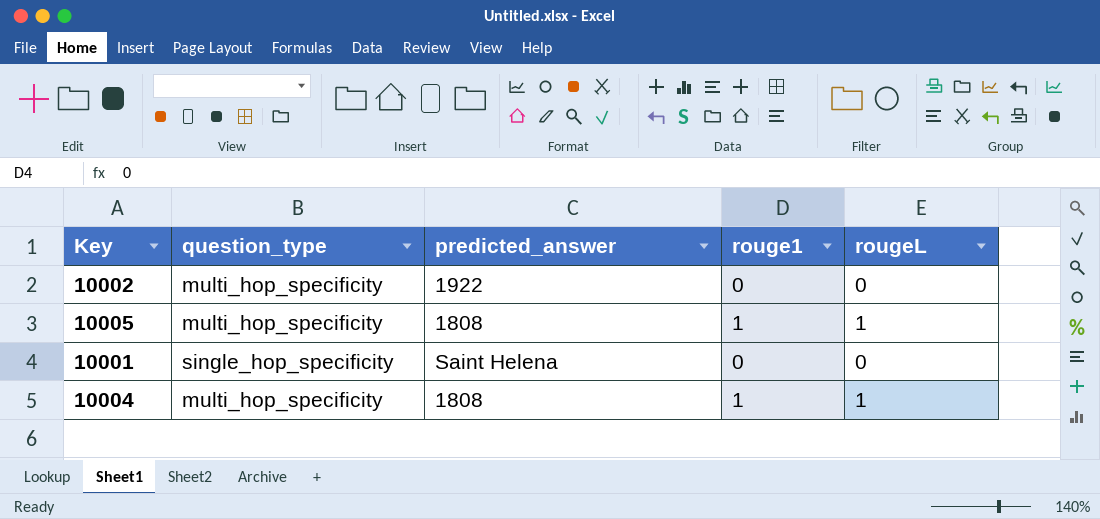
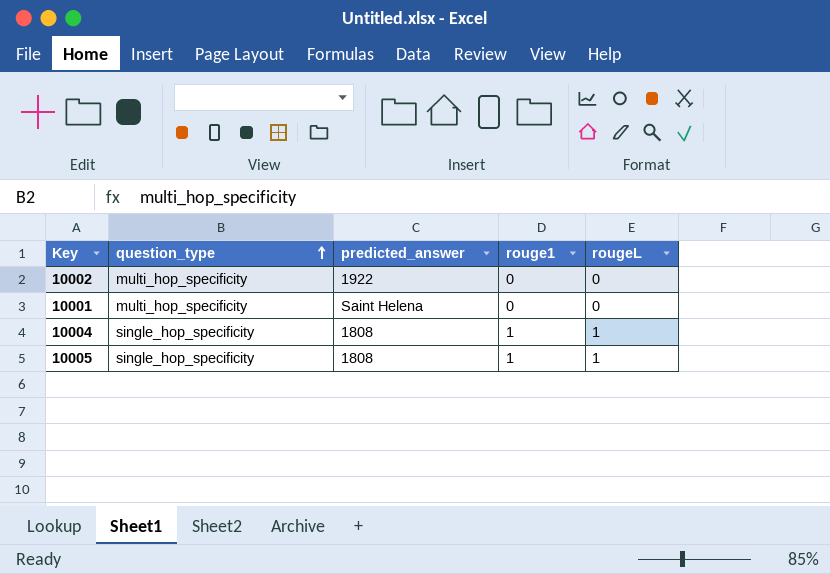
row order: none -> question_type ascending
10001 | question_type: single_hop_specificity -> multi_hop_specificity
10004 | question_type: multi_hop_specificity -> single_hop_specificity
10005 | question_type: multi_hop_specificity -> single_hop_specificity

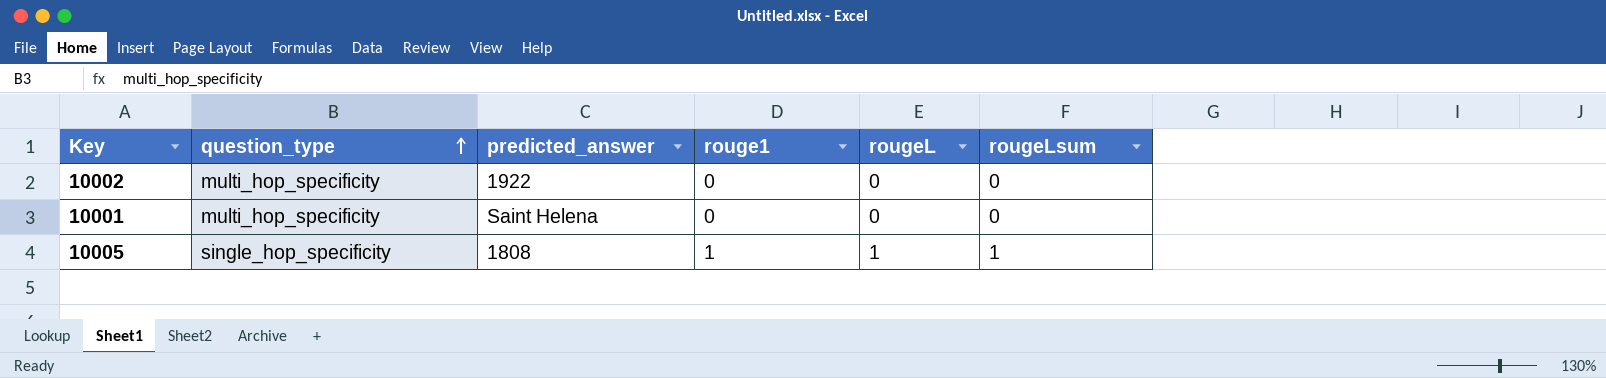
column rougeLsum | position: none -> 6
row 10004: single_hop_specificity | 1808 | 1 | 1 -> none

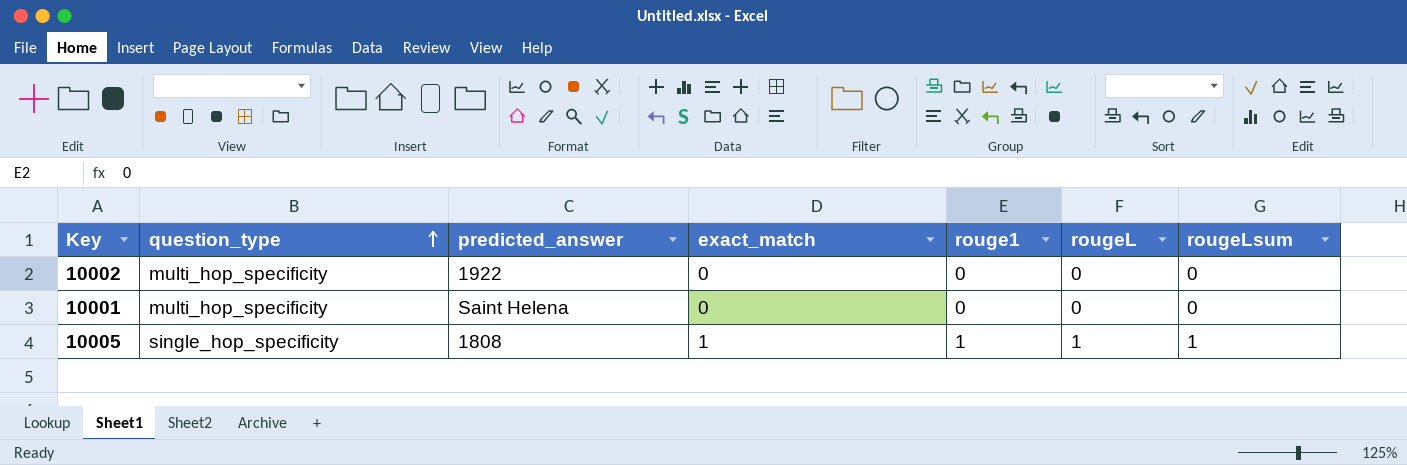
column exact_match | position: none -> 4

